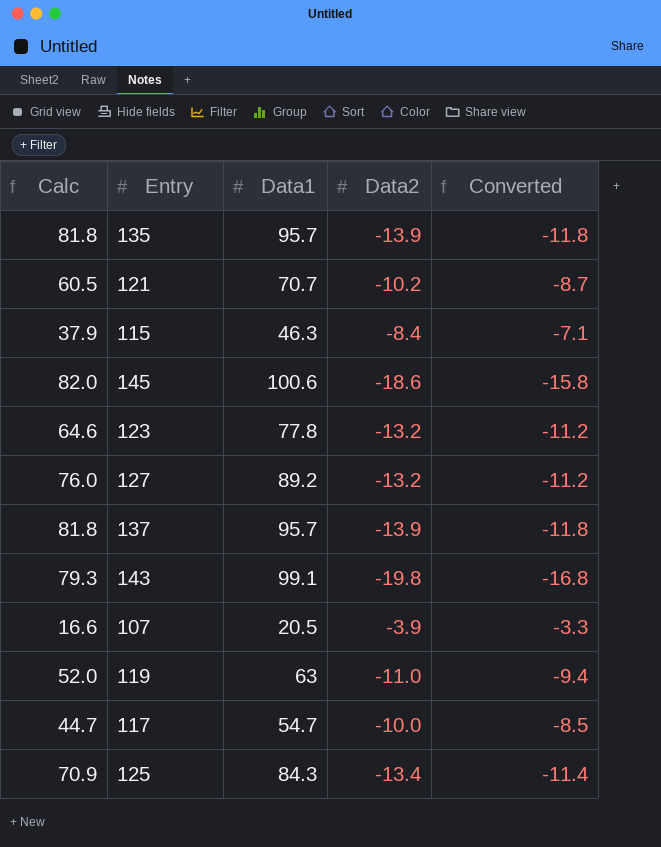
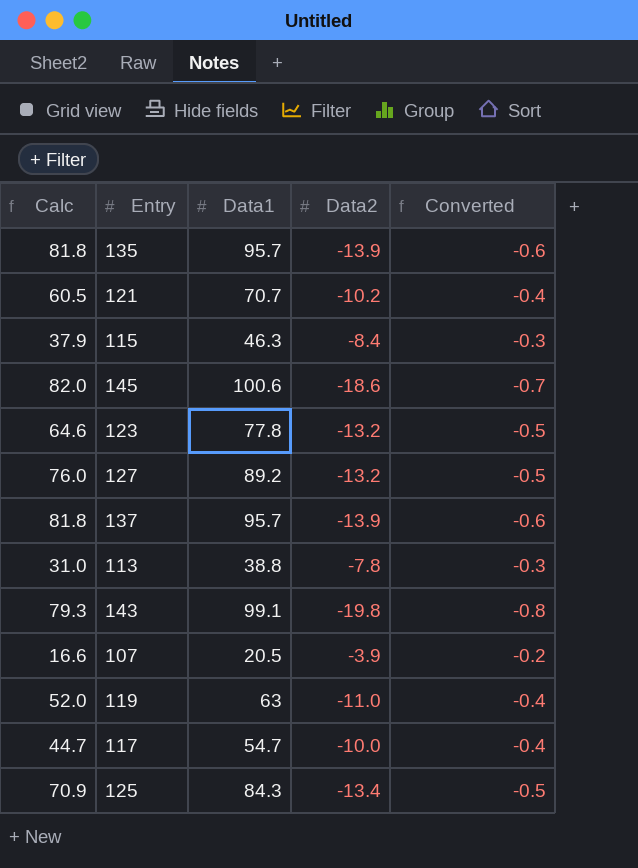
column Converted | formula: [Data2] * 0.85 -> [Data2] * 0.04
row 113: none -> 31.0 | 38.8 | -7.8 | -0.3

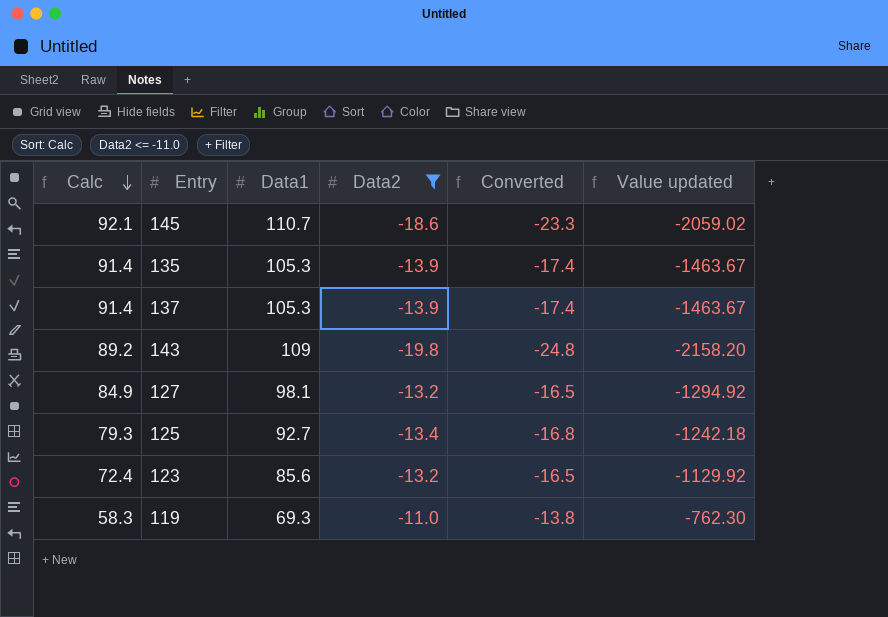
filter: none -> Data2 <= -11.0
row order: none -> Calc descending
column Converted | formula: [Data2] * 0.04 -> [Data2] * 1.25
column Value updated | formula: none -> [Data1] * [Data2]
145 | Calc: 82.0 -> 92.1
145 | Data1: 100.6 -> 110.7
135 | Calc: 81.8 -> 91.4
135 | Data1: 95.7 -> 105.3
137 | Calc: 81.8 -> 91.4
137 | Data1: 95.7 -> 105.3
143 | Calc: 79.3 -> 89.2
143 | Data1: 99.1 -> 109
127 | Calc: 76.0 -> 84.9
127 | Data1: 89.2 -> 98.1
125 | Calc: 70.9 -> 79.3
125 | Data1: 84.3 -> 92.7
123 | Calc: 64.6 -> 72.4
123 | Data1: 77.8 -> 85.6
119 | Calc: 52.0 -> 58.3
119 | Data1: 63 -> 69.3

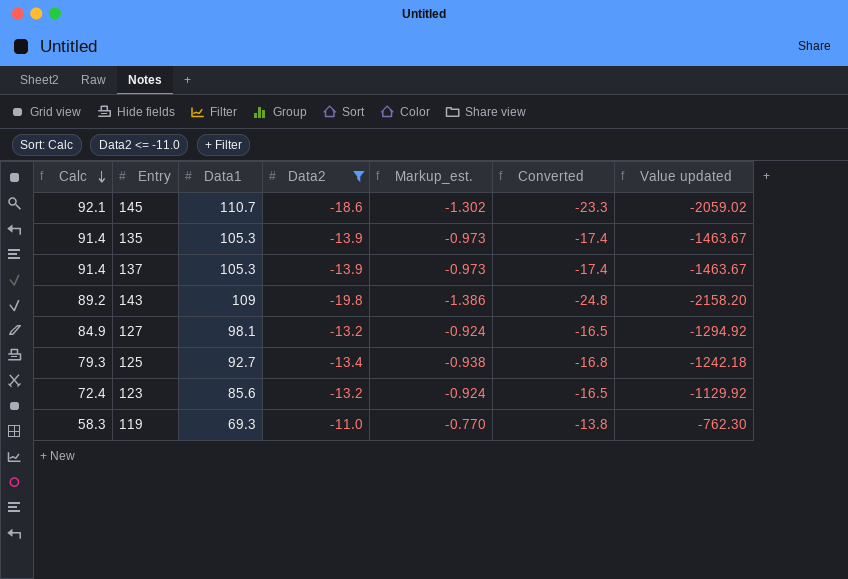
column Markup_est. | formula: none -> [Data2] * 0.07

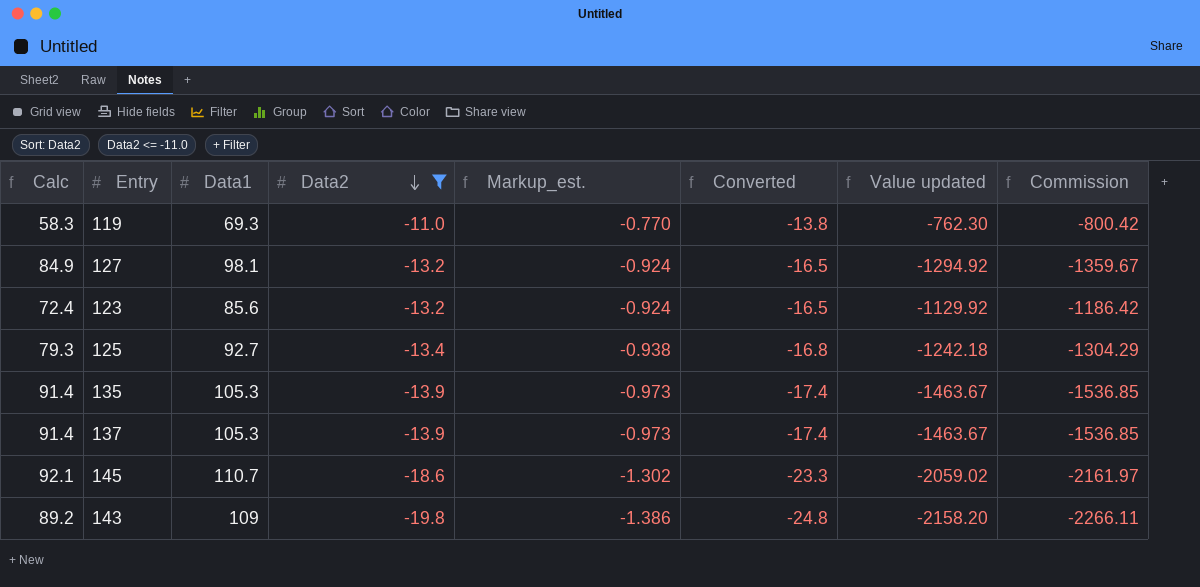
row order: Calc descending -> Data2 descending
column Commission | formula: none -> [Value updated] * 1.05

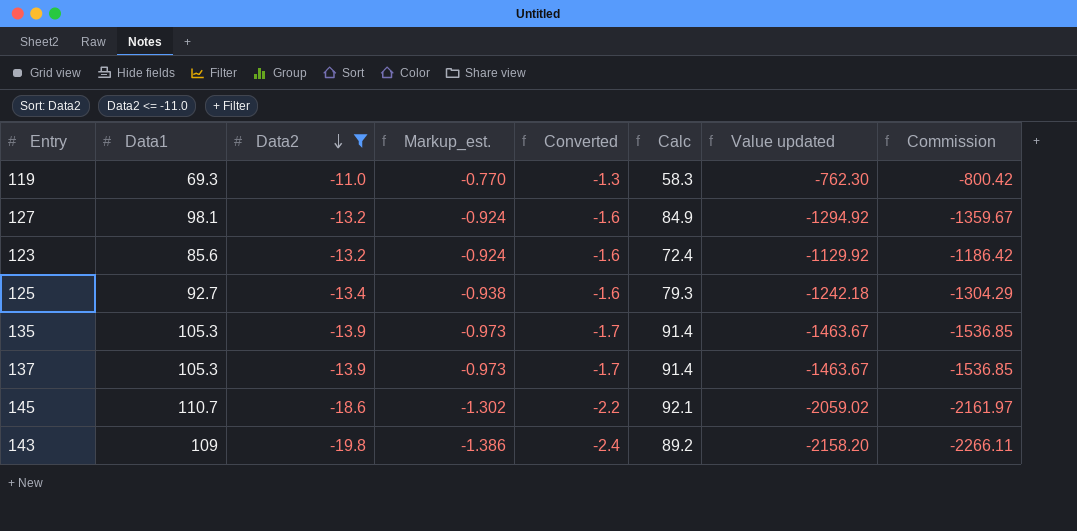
column Converted | formula: [Data2] * 1.25 -> [Data2] * 0.12
column Calc | position: 1 -> 6

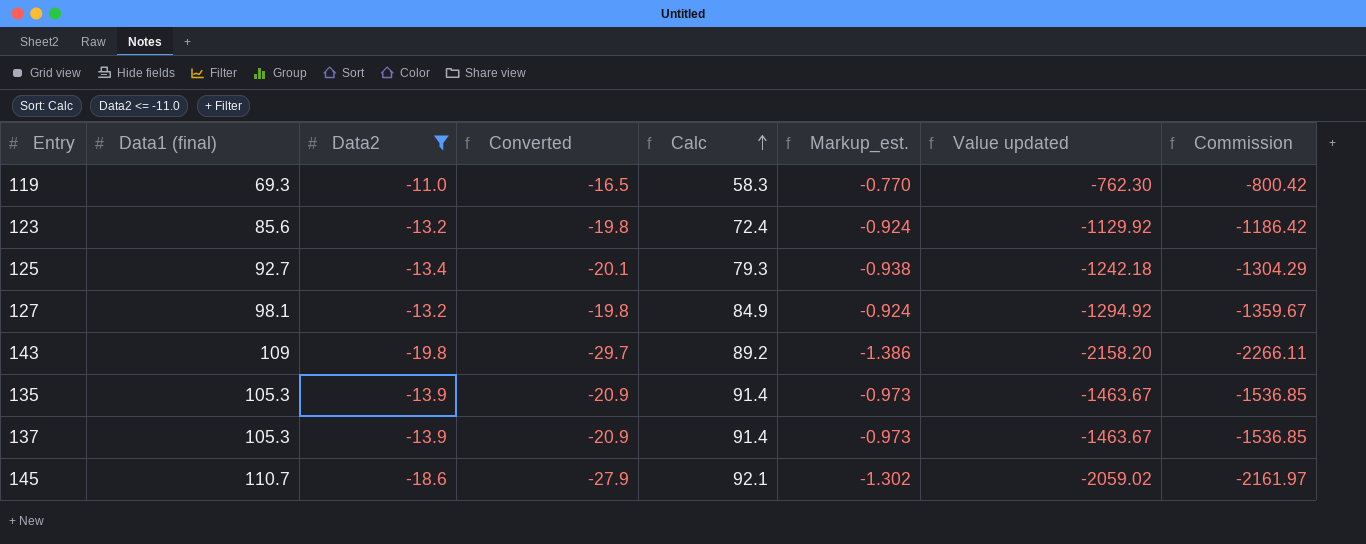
row order: Data2 descending -> Calc ascending
column name: Data1 -> Data1 (final)
column Converted | formula: [Data2] * 0.12 -> [Data2] * 1.5
column Markup_est. | position: 4 -> 6

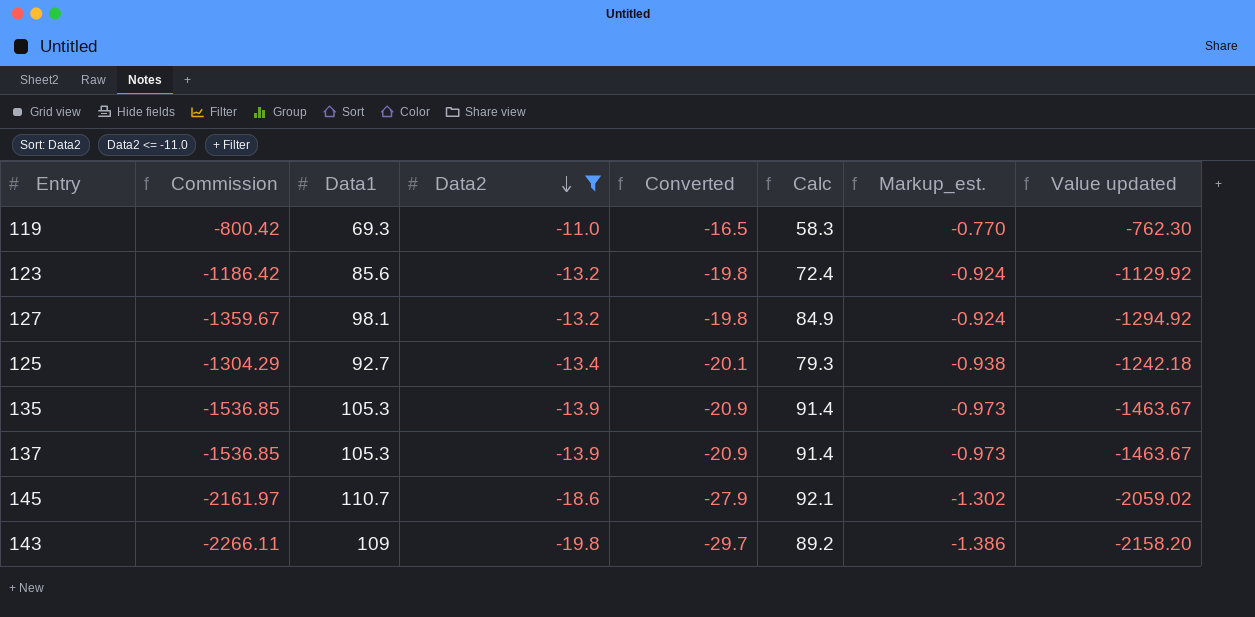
row order: Calc ascending -> Data2 descending
column Commission | position: 8 -> 2
column name: Data1 (final) -> Data1

